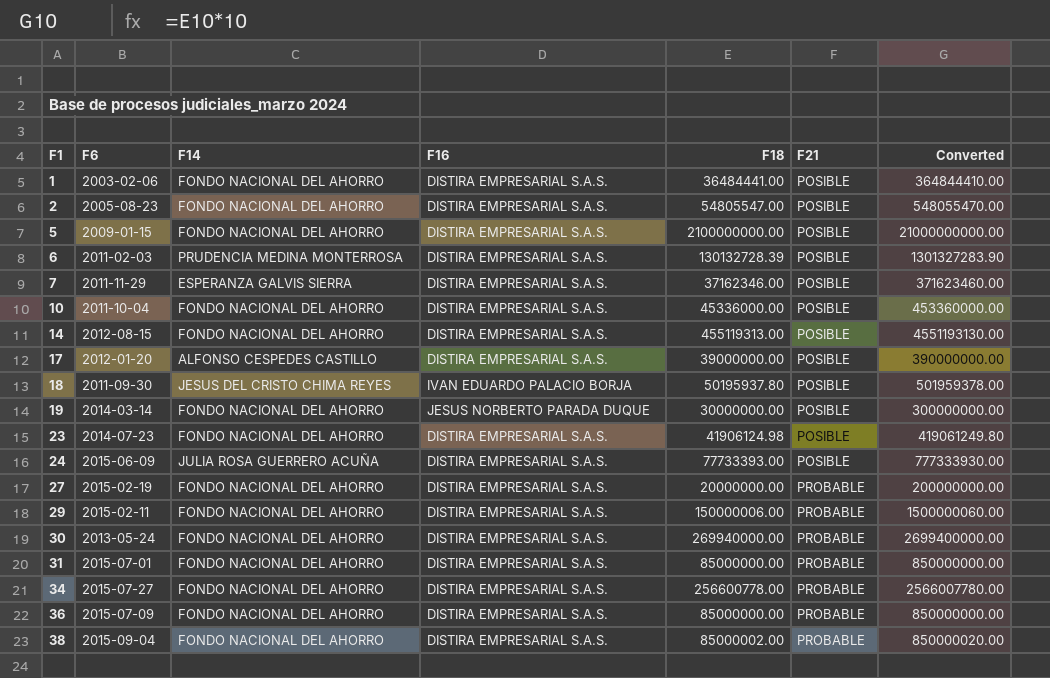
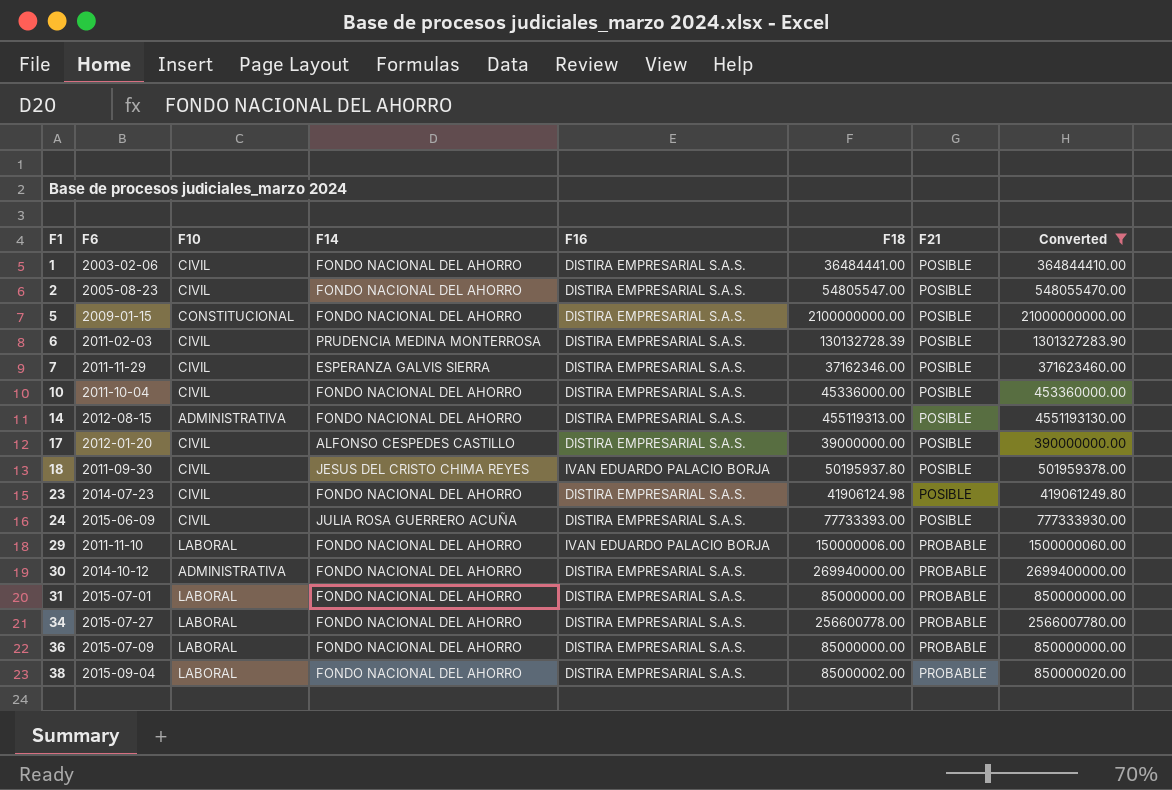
filter: none -> Converted >= 364844410.00
column F10 | position: none -> 3
29 | F6: 2015-02-11 -> 2011-11-10
29 | F16: DISTIRA EMPRESARIAL S.A.S. -> IVAN EDUARDO PALACIO BORJA
30 | F6: 2013-05-24 -> 2014-10-12

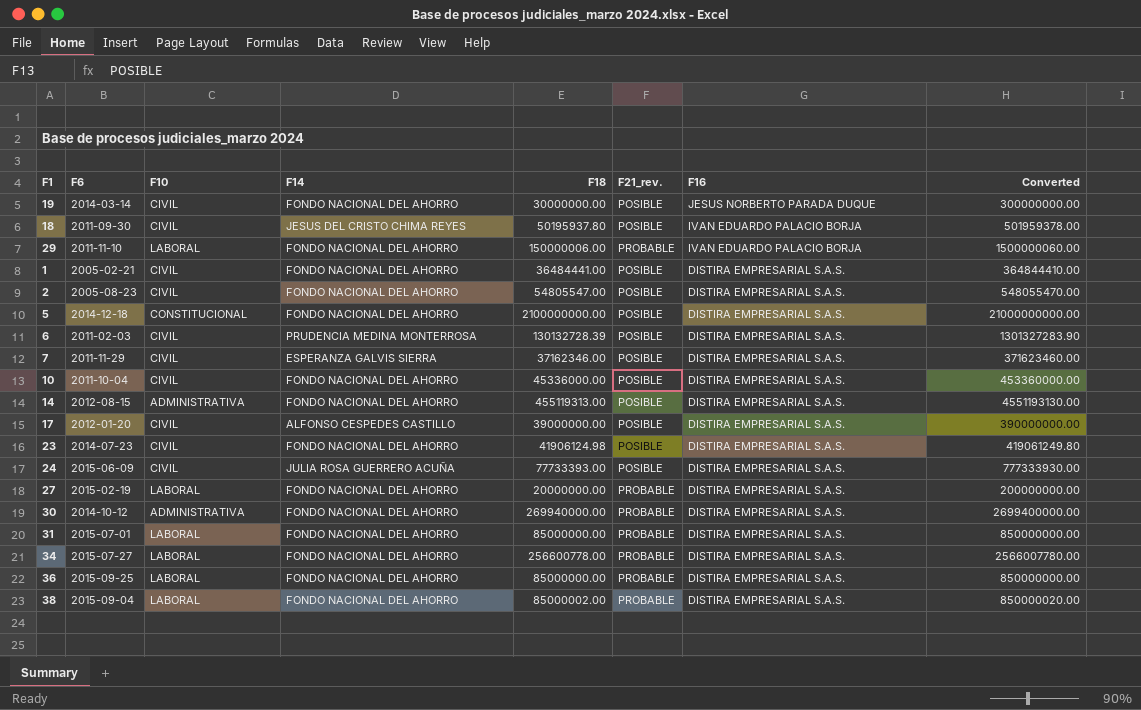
filter: Converted >= 364844410.00 -> none
row order: F1 ascending -> F16 descending
column name: F21 -> F21_rev.
column F16 | position: 5 -> 7
1 | F6: 2003-02-06 -> 2005-02-21
5 | F6: 2009-01-15 -> 2014-12-18
36 | F6: 2015-07-09 -> 2015-09-25

